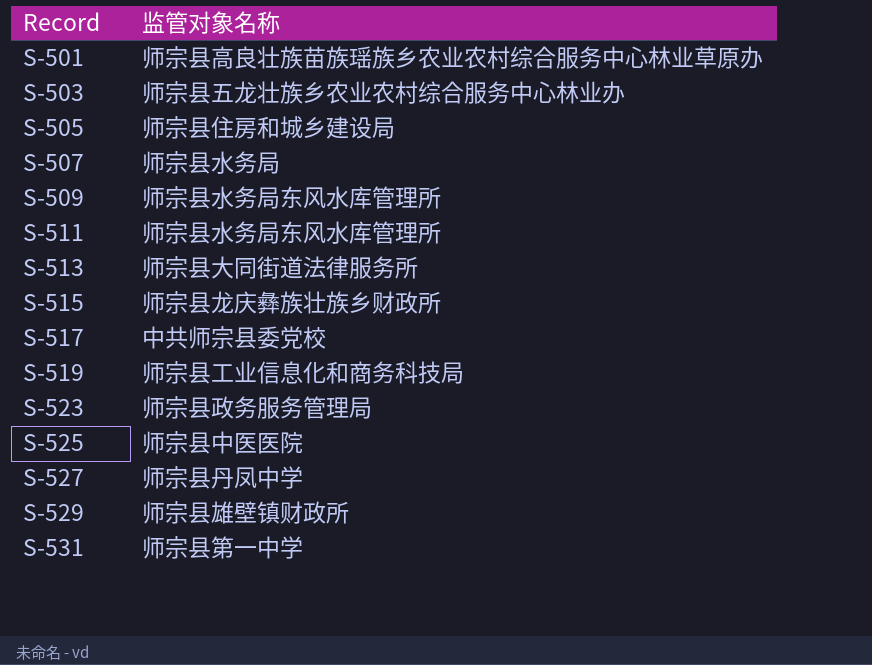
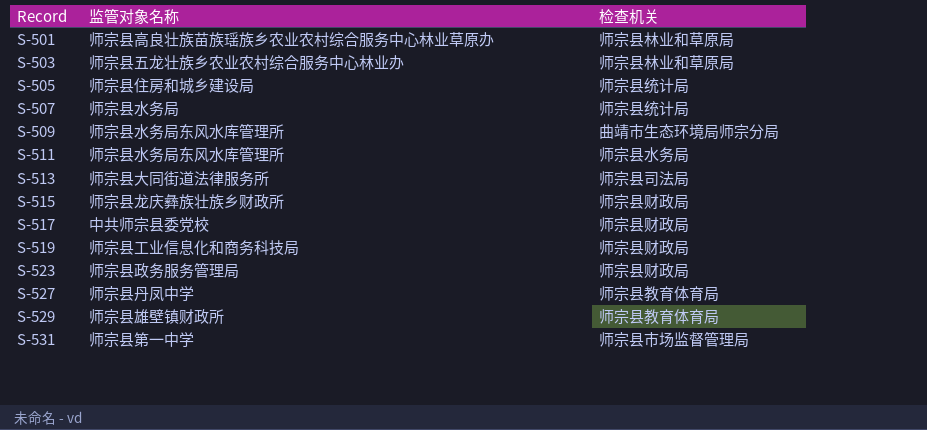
column 检查机关 | position: none -> 3
row S-525: 师宗县中医医院 -> none

